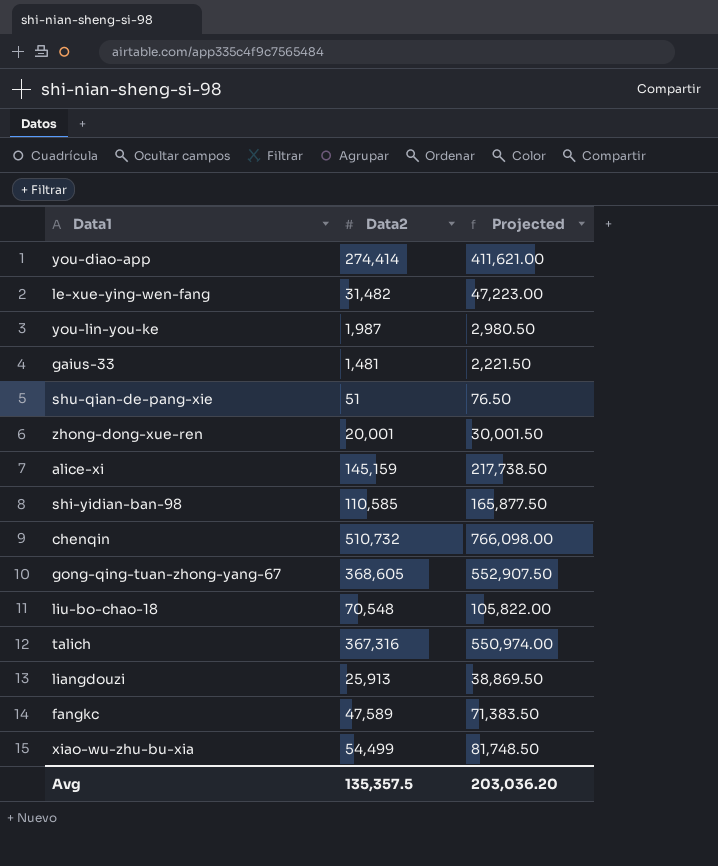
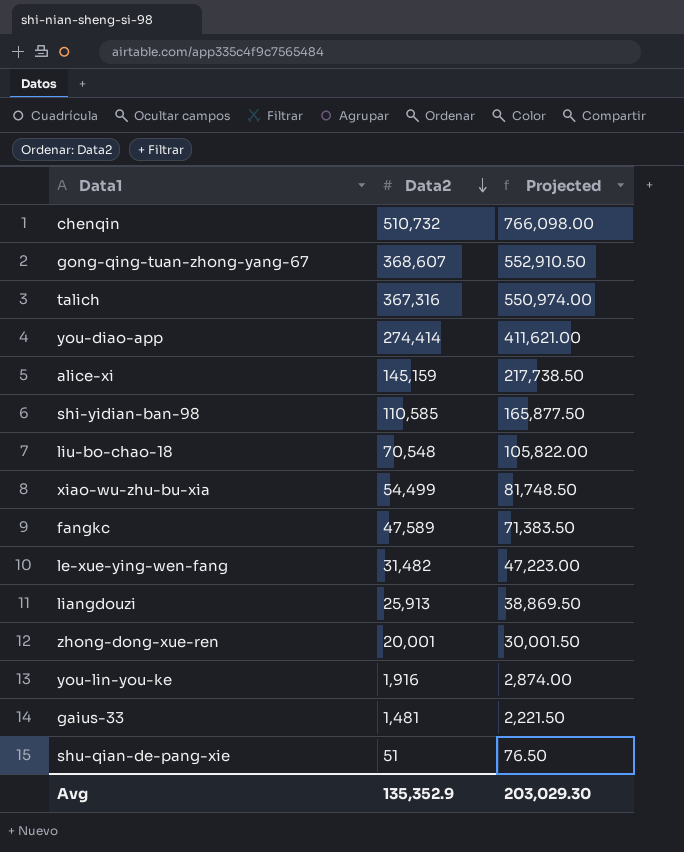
row order: none -> Data2 descending
gong-qing-tuan-zhong-yang-67 | Data2: 368,605 -> 368,607
gong-qing-tuan-zhong-yang-67 | Projected: 552,907.50 -> 552,910.50
you-lin-you-ke | Data2: 1,987 -> 1,916
you-lin-you-ke | Projected: 2,980.50 -> 2,874.00
Avg | Data2: 135,357.5 -> 135,352.9
Avg | Projected: 203,036.20 -> 203,029.30

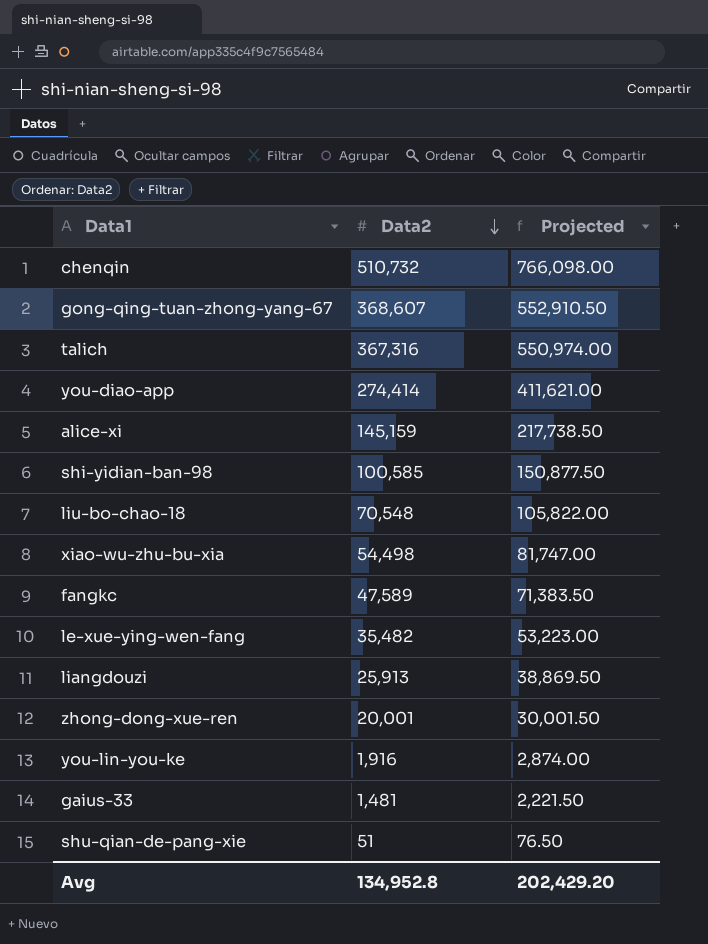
shi-yidian-ban-98 | Data2: 110,585 -> 100,585
shi-yidian-ban-98 | Projected: 165,877.50 -> 150,877.50
xiao-wu-zhu-bu-xia | Data2: 54,499 -> 54,498
xiao-wu-zhu-bu-xia | Projected: 81,748.50 -> 81,747.00
le-xue-ying-wen-fang | Data2: 31,482 -> 35,482
le-xue-ying-wen-fang | Projected: 47,223.00 -> 53,223.00
Avg | Data2: 135,352.9 -> 134,952.8
Avg | Projected: 203,029.30 -> 202,429.20

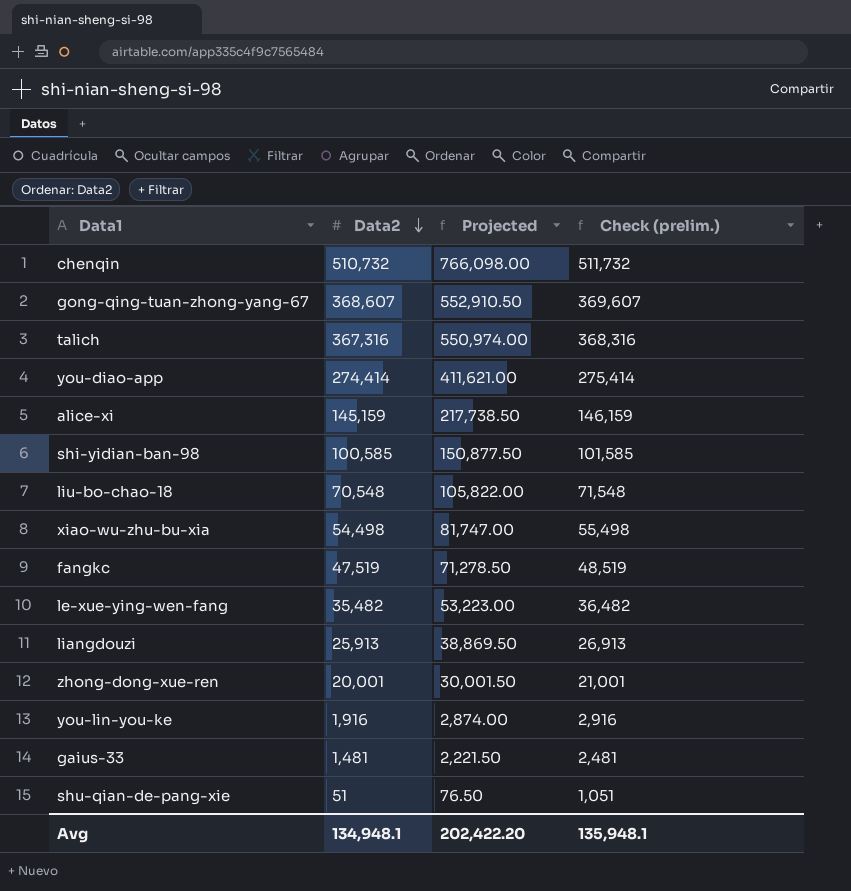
column Check (prelim.) | formula: none -> [Data2] + 1000
fangkc | Data2: 47,589 -> 47,519
fangkc | Projected: 71,383.50 -> 71,278.50
Avg | Data2: 134,952.8 -> 134,948.1
Avg | Projected: 202,429.20 -> 202,422.20

